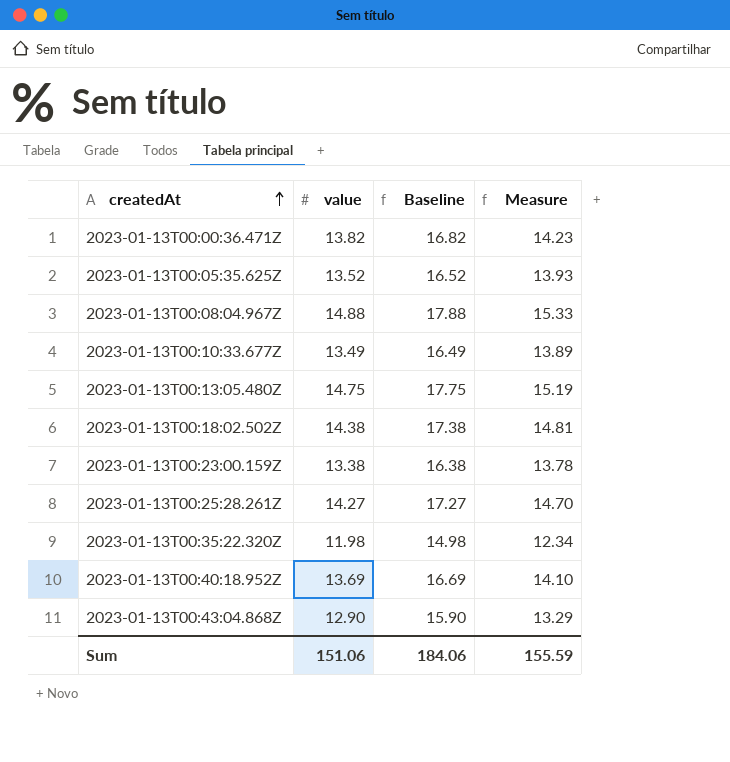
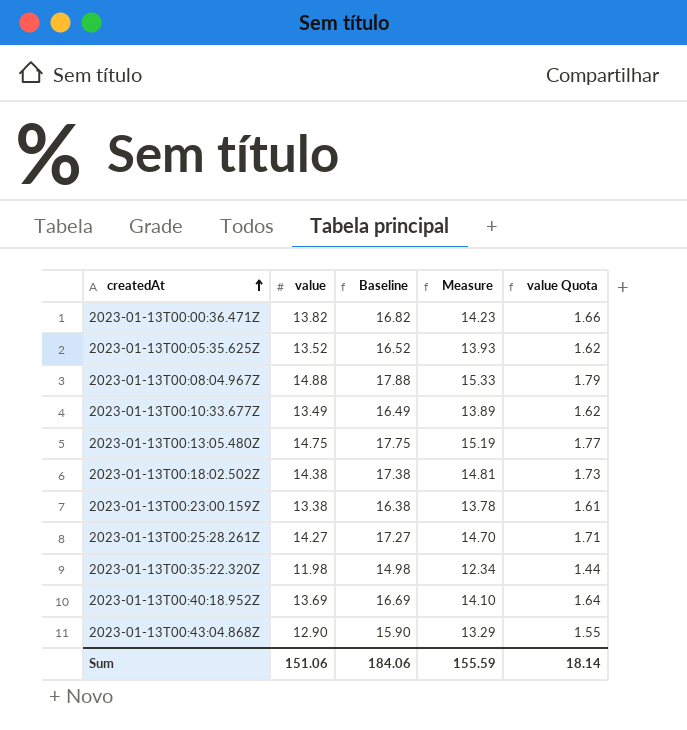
column value Quota | formula: none -> [value] * 0.12

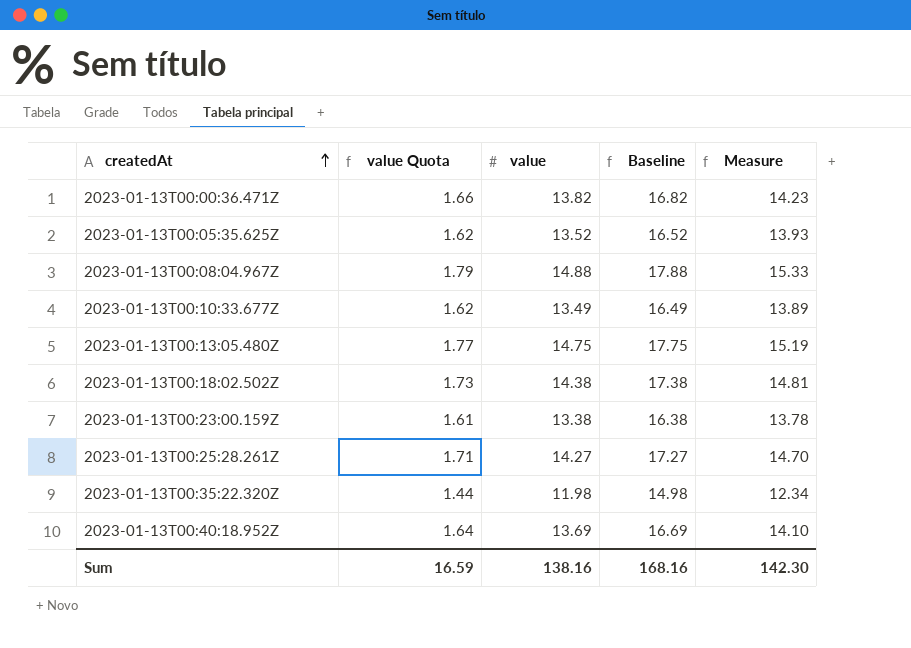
column value Quota | position: 5 -> 2
row 2023-01-13T00:43:04.868Z: 12.90 | 15.90 | 13.29 | 1.55 -> none
Sum | value Quota: 18.14 -> 16.59
Sum | value: 151.06 -> 138.16
Sum | Baseline: 184.06 -> 168.16
Sum | Measure: 155.59 -> 142.30

